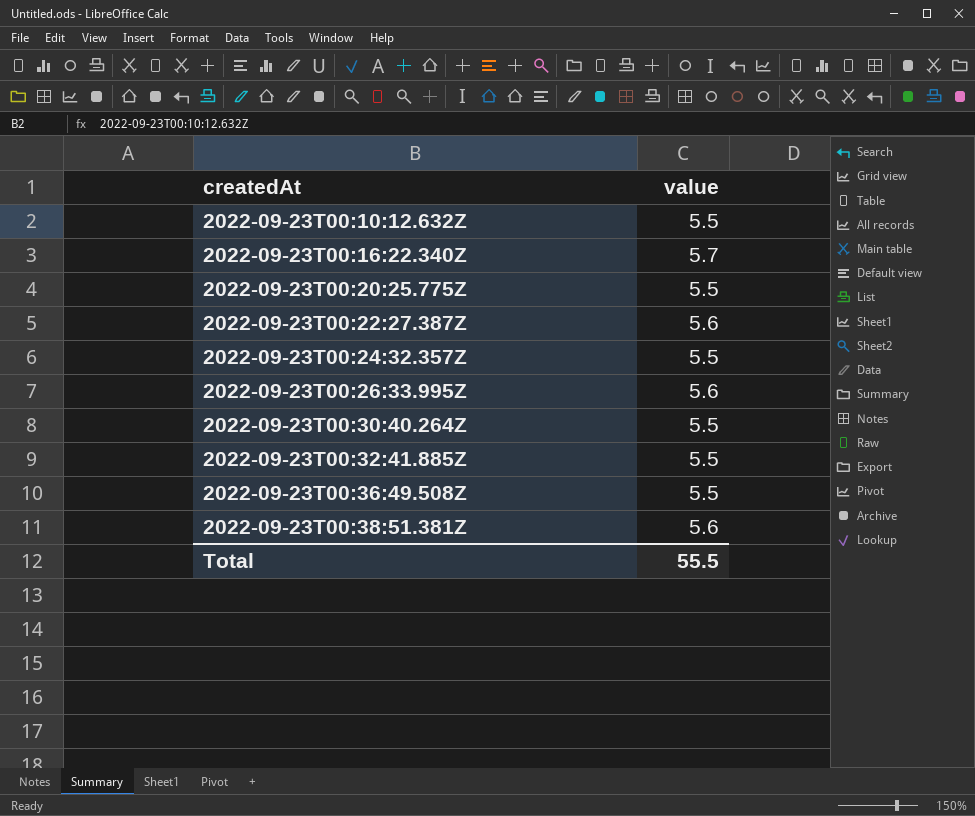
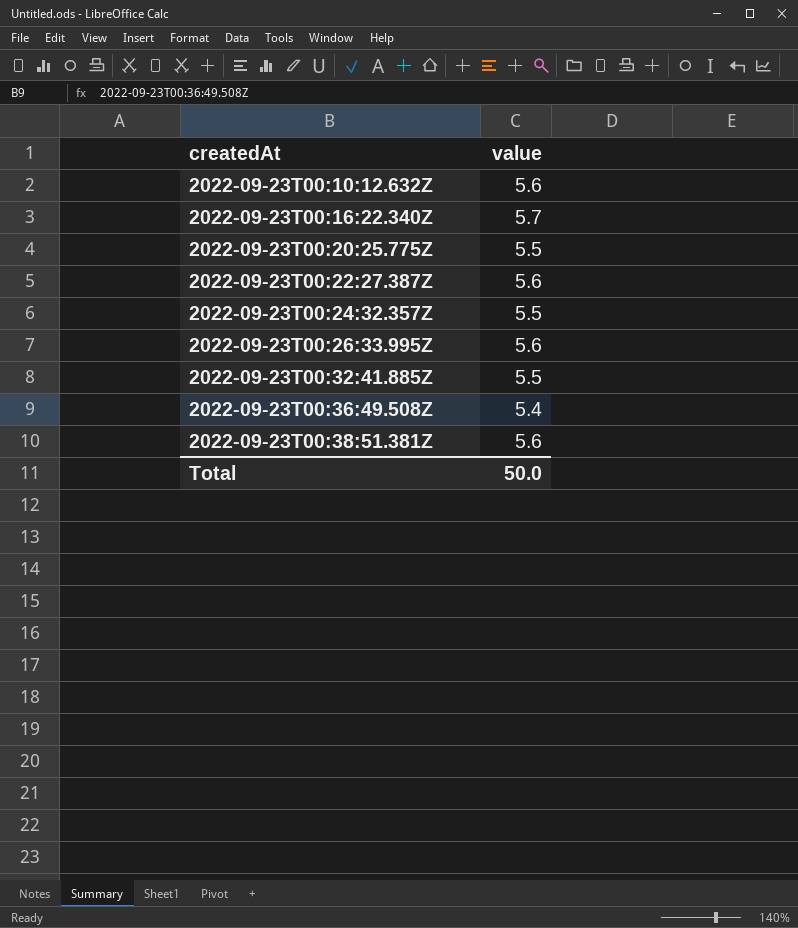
row 2022-09-23T00:30:40.264Z: 5.5 -> none
2022-09-23T00:10:12.632Z | value: 5.5 -> 5.6
2022-09-23T00:36:49.508Z | value: 5.5 -> 5.4
Total | value: 55.5 -> 50.0

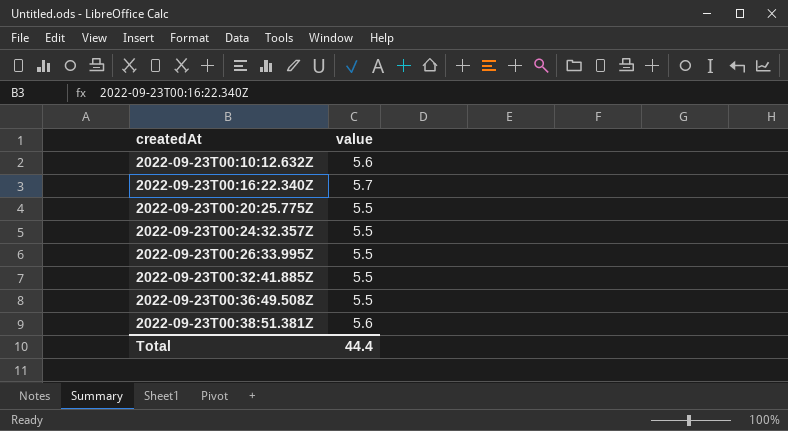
row 2022-09-23T00:22:27.387Z: 5.6 -> none
2022-09-23T00:26:33.995Z | value: 5.6 -> 5.5
2022-09-23T00:36:49.508Z | value: 5.4 -> 5.5
Total | value: 50.0 -> 44.4

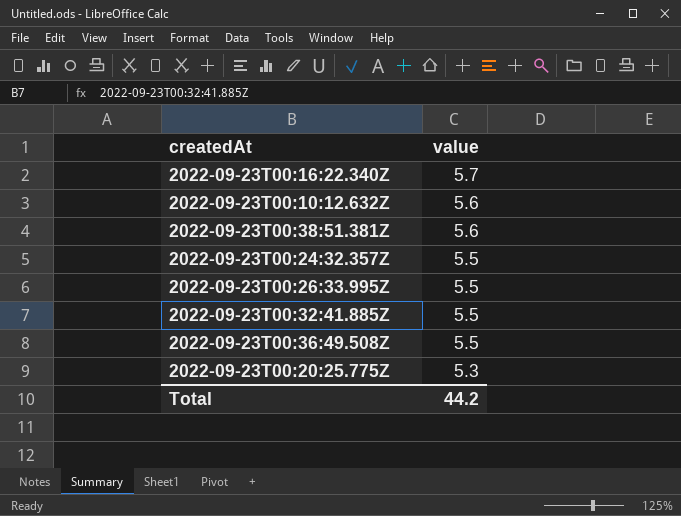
row order: createdAt ascending -> value descending
2022-09-23T00:20:25.775Z | value: 5.5 -> 5.3
Total | value: 44.4 -> 44.2

